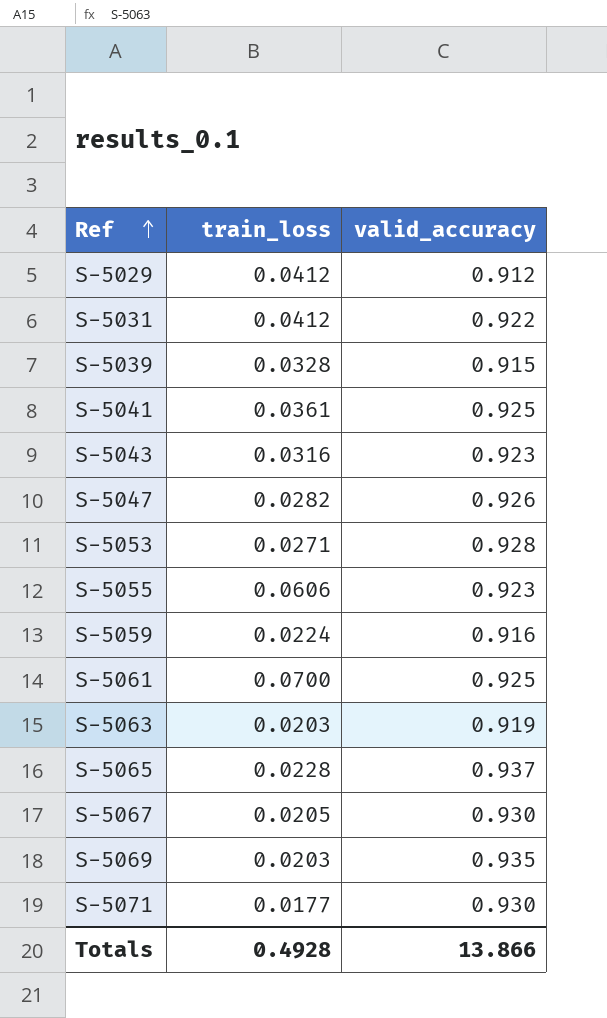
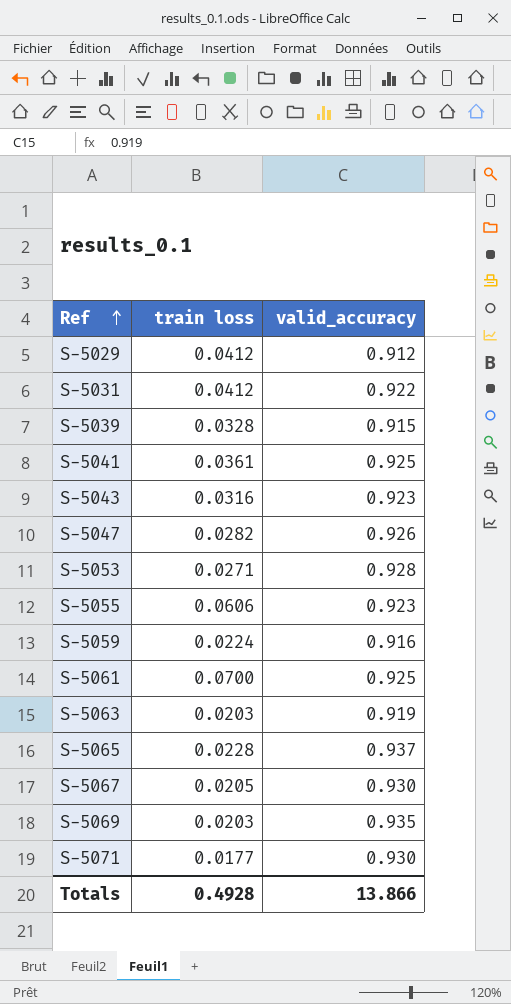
column name: train_loss -> train loss

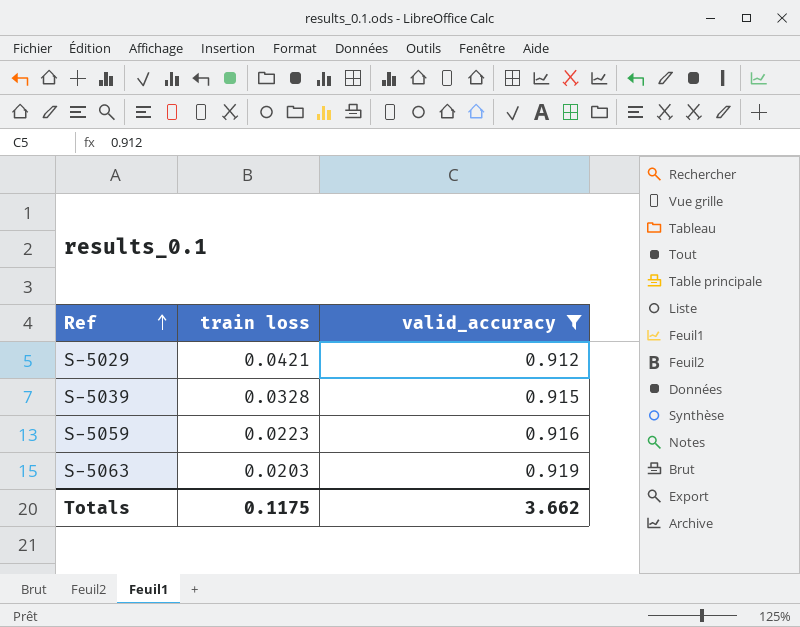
filter: none -> valid_accuracy <= 0.919
S-5029 | train loss: 0.0412 -> 0.0421
S-5059 | train loss: 0.0224 -> 0.0223
Totals | train loss: 0.4928 -> 0.1175
Totals | valid_accuracy: 13.866 -> 3.662

